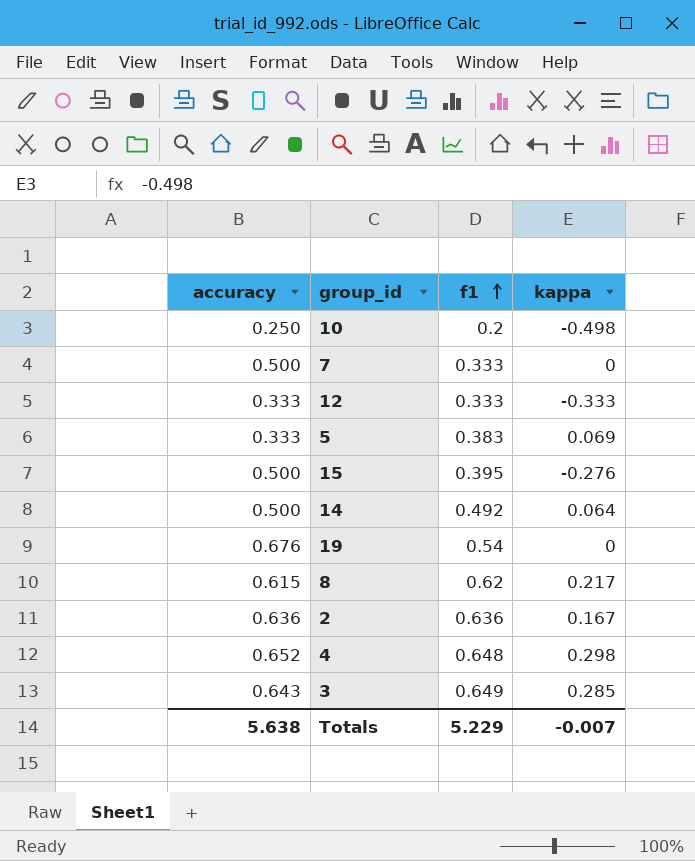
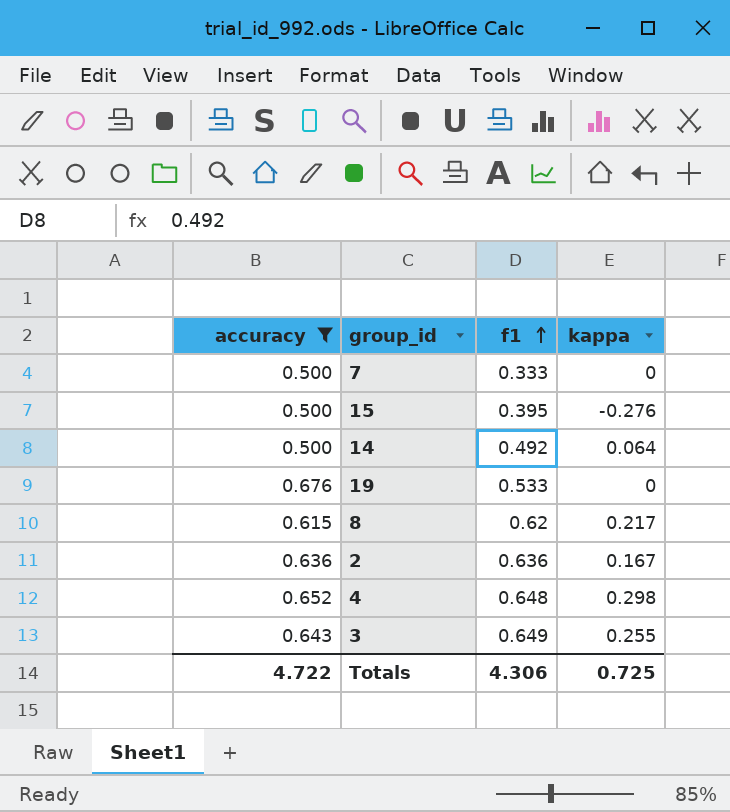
filter: none -> accuracy >= 0.500
19 | f1: 0.54 -> 0.533
3 | kappa: 0.285 -> 0.255
Totals | accuracy: 5.638 -> 4.722
Totals | f1: 5.229 -> 4.306
Totals | kappa: -0.007 -> 0.725

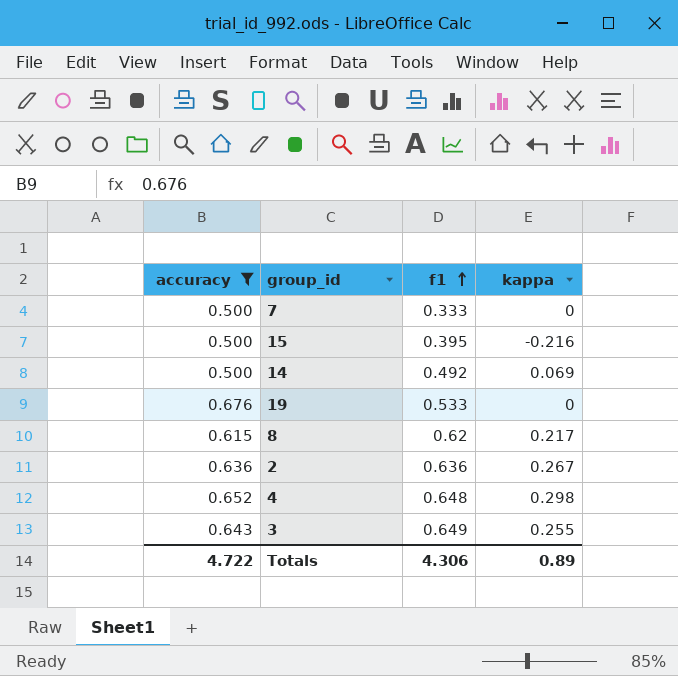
15 | kappa: -0.276 -> -0.216
14 | kappa: 0.064 -> 0.069
2 | kappa: 0.167 -> 0.267
Totals | kappa: 0.725 -> 0.89

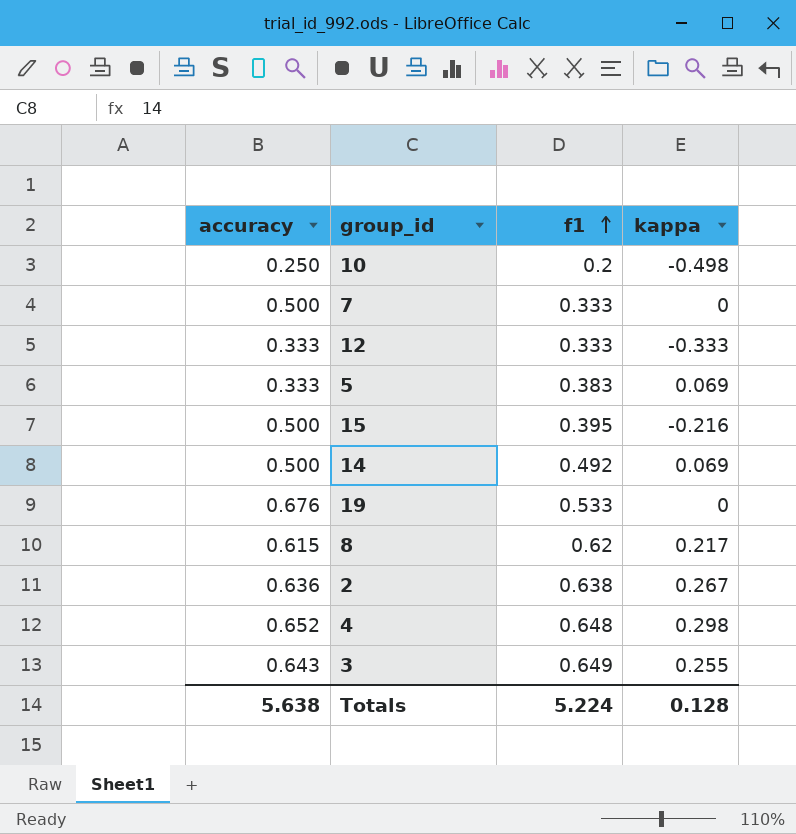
filter: accuracy >= 0.500 -> none
2 | f1: 0.636 -> 0.638
Totals | accuracy: 4.722 -> 5.638
Totals | f1: 4.306 -> 5.224
Totals | kappa: 0.89 -> 0.128

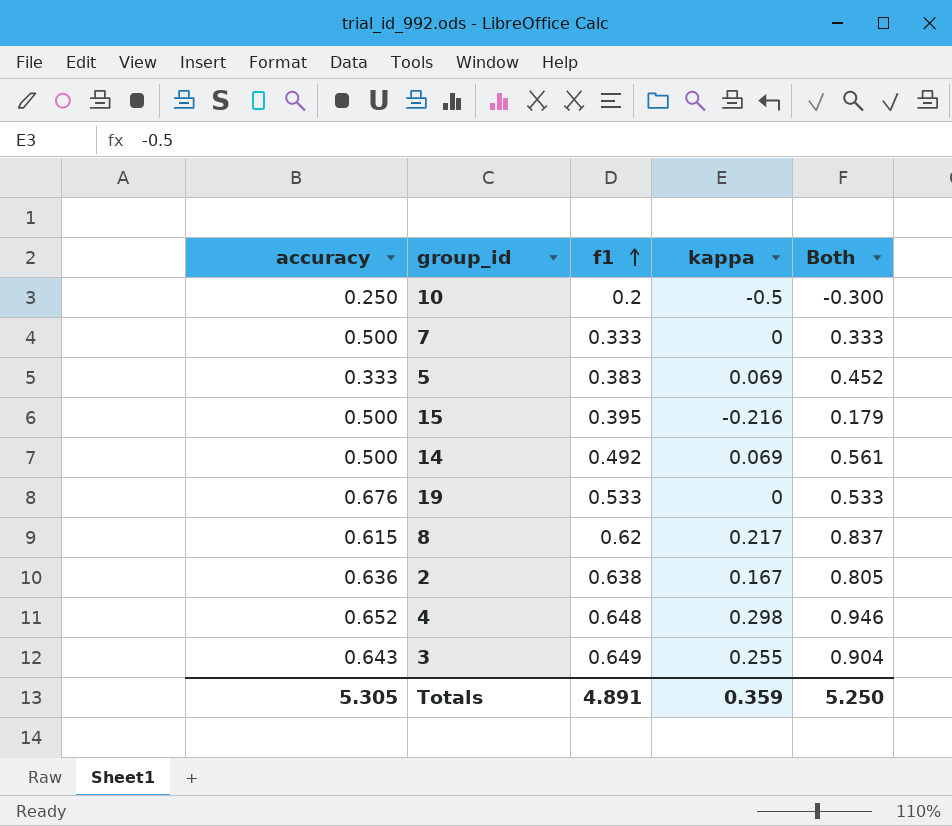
column Both | formula: none -> [f1] + [kappa]
row 12: 0.333 | 0.333 | -0.333 -> none
10 | kappa: -0.498 -> -0.5
2 | kappa: 0.267 -> 0.167
Totals | accuracy: 5.638 -> 5.305
Totals | f1: 5.224 -> 4.891
Totals | kappa: 0.128 -> 0.359

